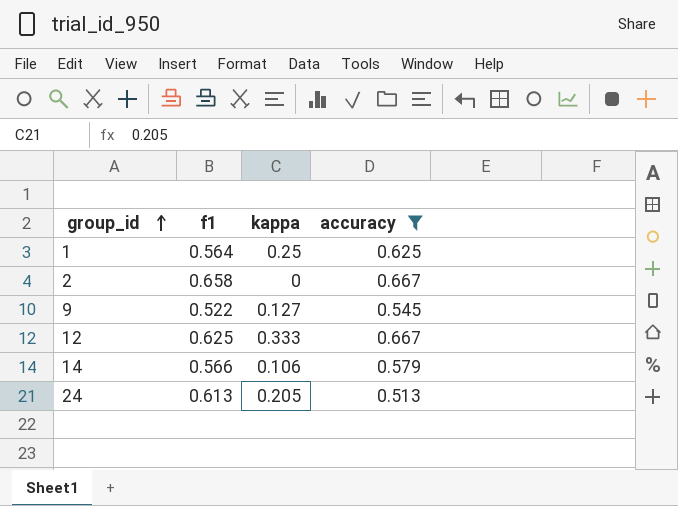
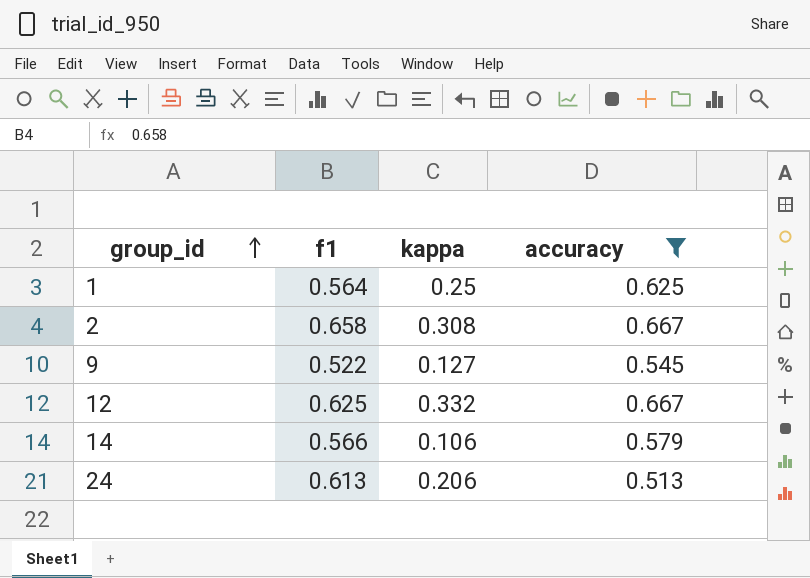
2 | kappa: 0 -> 0.308
12 | kappa: 0.333 -> 0.332
24 | kappa: 0.205 -> 0.206

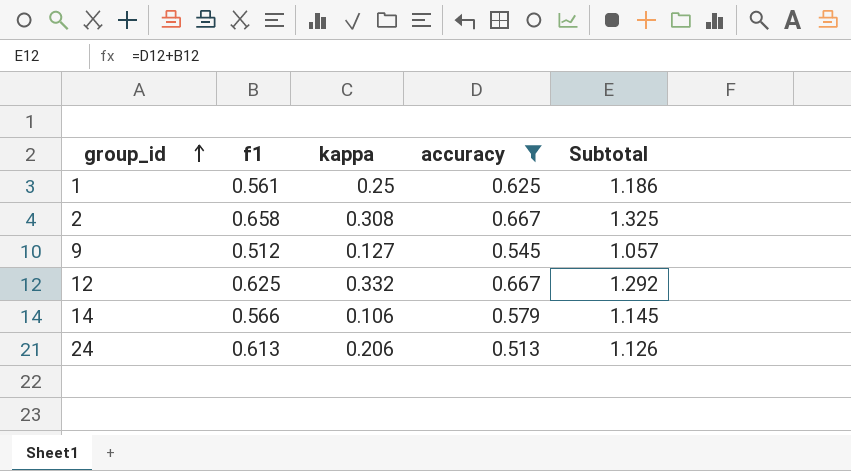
column Subtotal | formula: none -> [f1] + [accuracy]
1 | f1: 0.564 -> 0.561
9 | f1: 0.522 -> 0.512

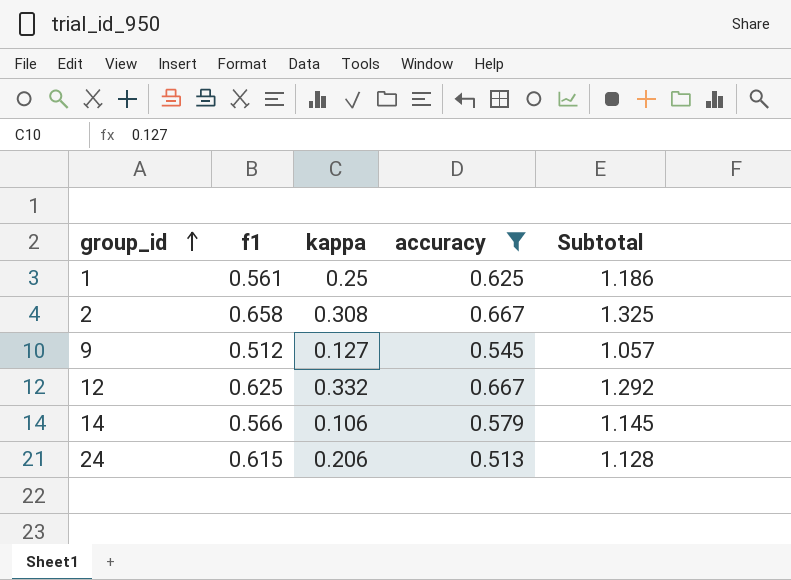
24 | f1: 0.613 -> 0.615
24 | Subtotal: 1.126 -> 1.128

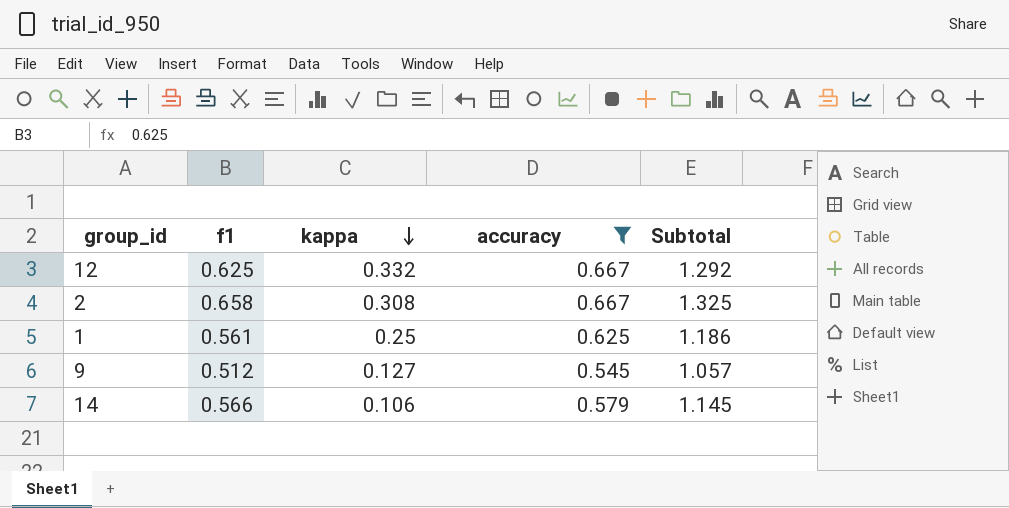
row order: group_id ascending -> kappa descending
row 24: 0.615 | 0.206 | 0.513 | 1.128 -> none

